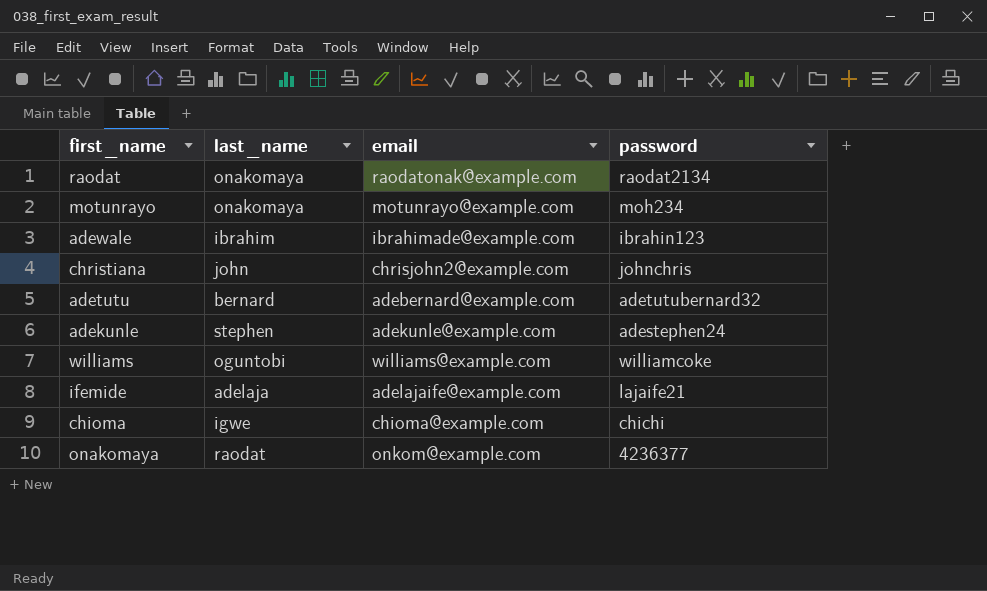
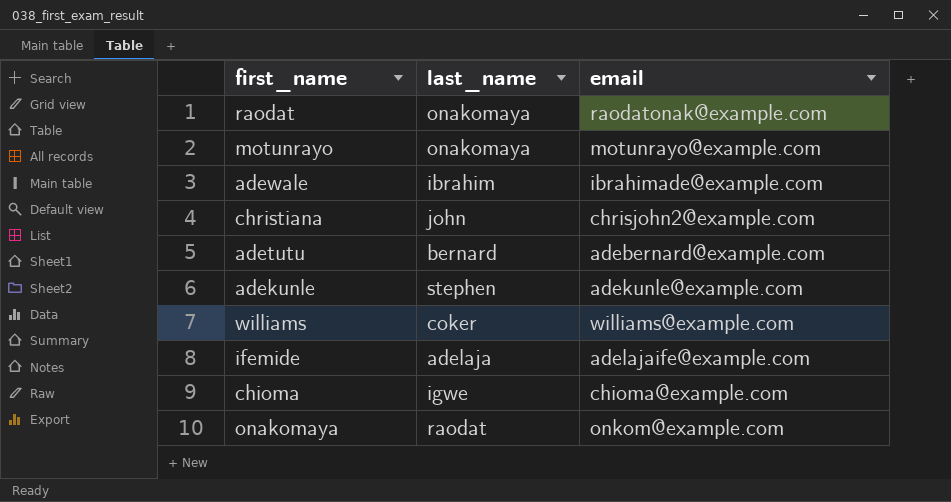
column password | position: 4 -> none
williams | last_name: oguntobi -> coker

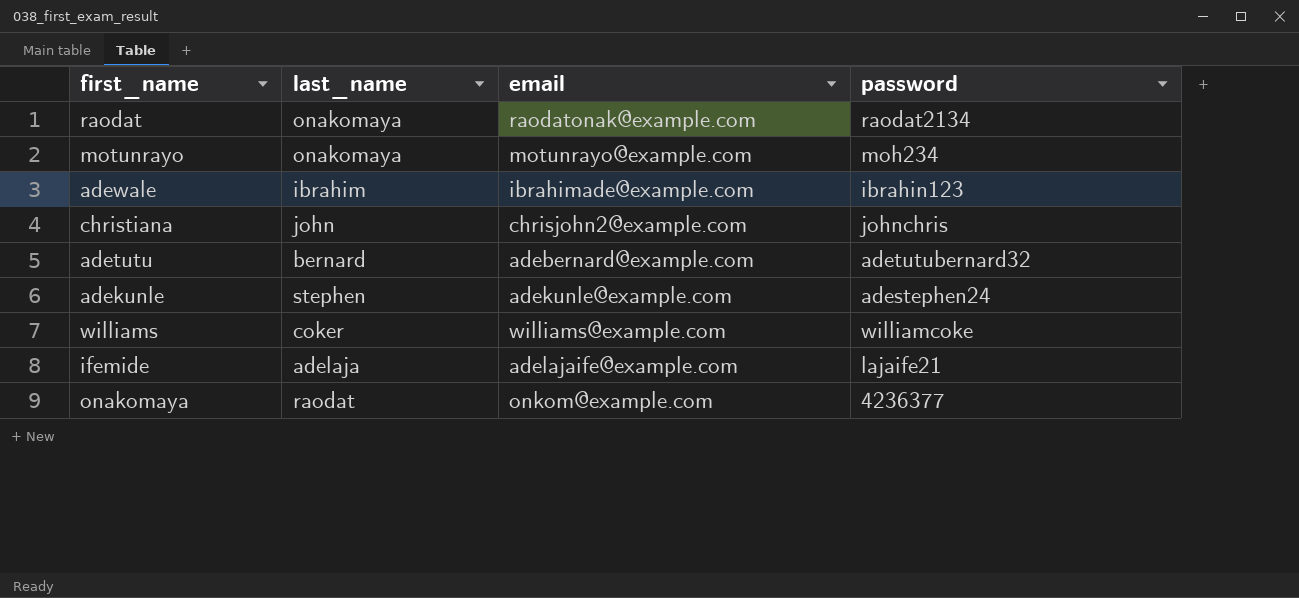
column password | position: none -> 4
row chioma: igwe | chioma@example.com -> none

